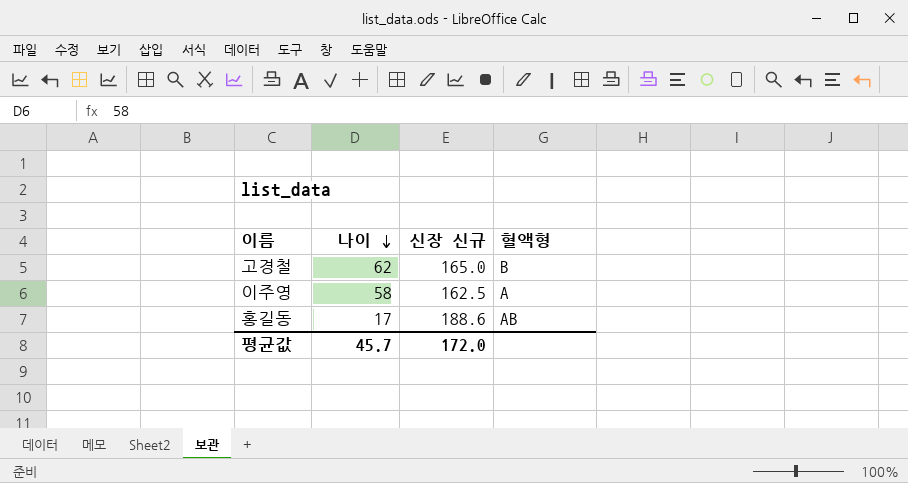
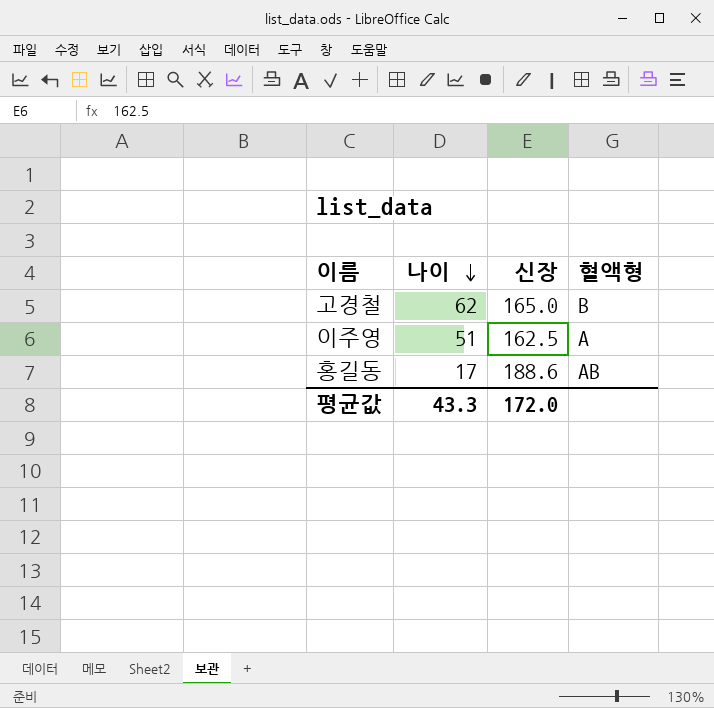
column name: 신장 신규 -> 신장
이주영 | 나이: 58 -> 51
평균값 | 나이: 45.7 -> 43.3

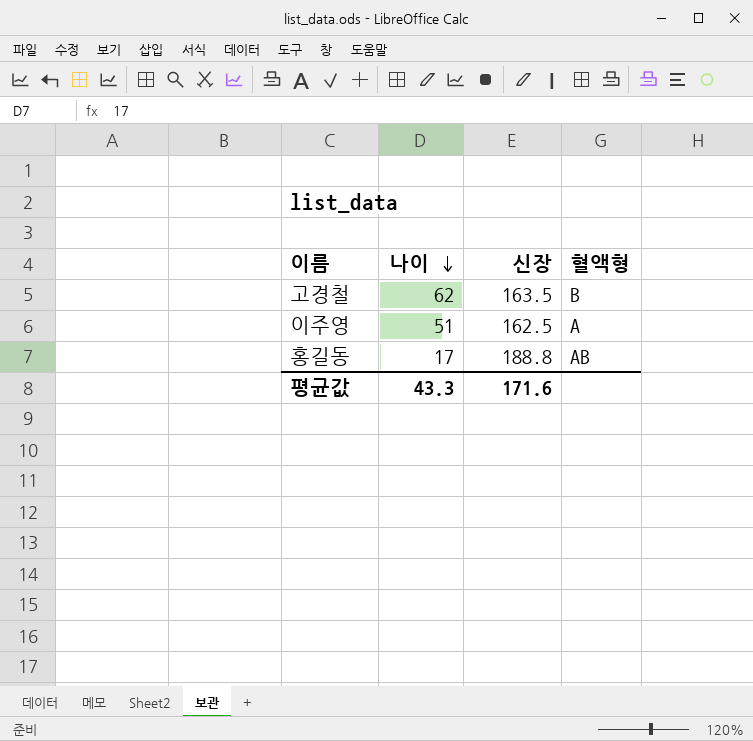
고경철 | 신장: 165.0 -> 163.5
홍길동 | 신장: 188.6 -> 188.8
평균값 | 신장: 172.0 -> 171.6

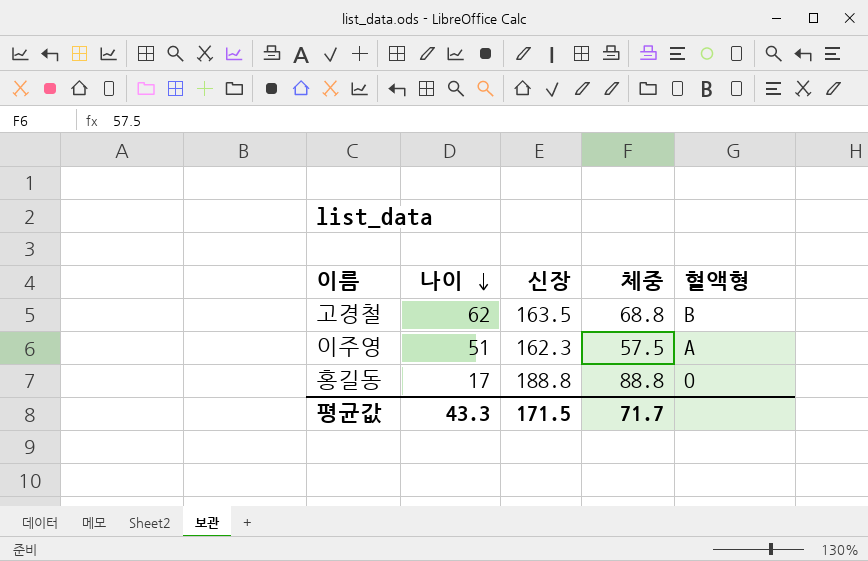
column 체중 | position: none -> 4
이주영 | 신장: 162.5 -> 162.3
홍길동 | 혈액형: AB -> O
평균값 | 신장: 171.6 -> 171.5

